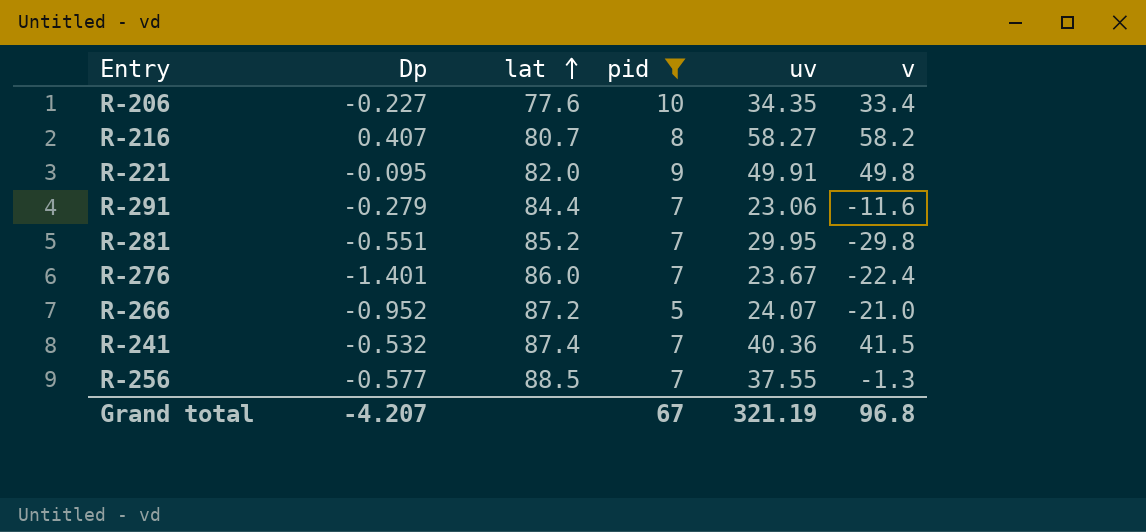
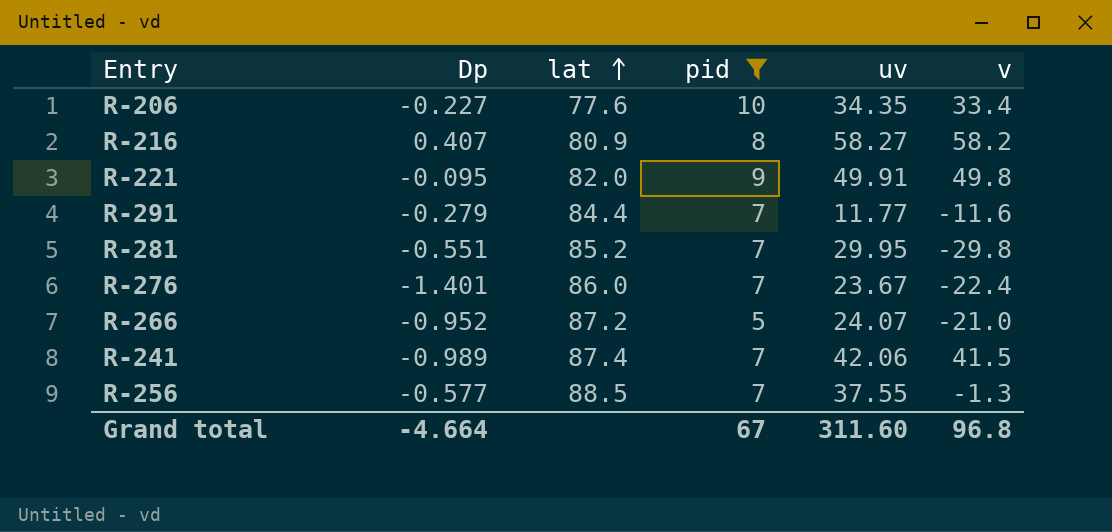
R-216 | lat: 80.7 -> 80.9
R-291 | uv: 23.06 -> 11.77
R-241 | Dp: -0.532 -> -0.989
R-241 | uv: 40.36 -> 42.06
Grand total | Dp: -4.207 -> -4.664
Grand total | uv: 321.19 -> 311.60

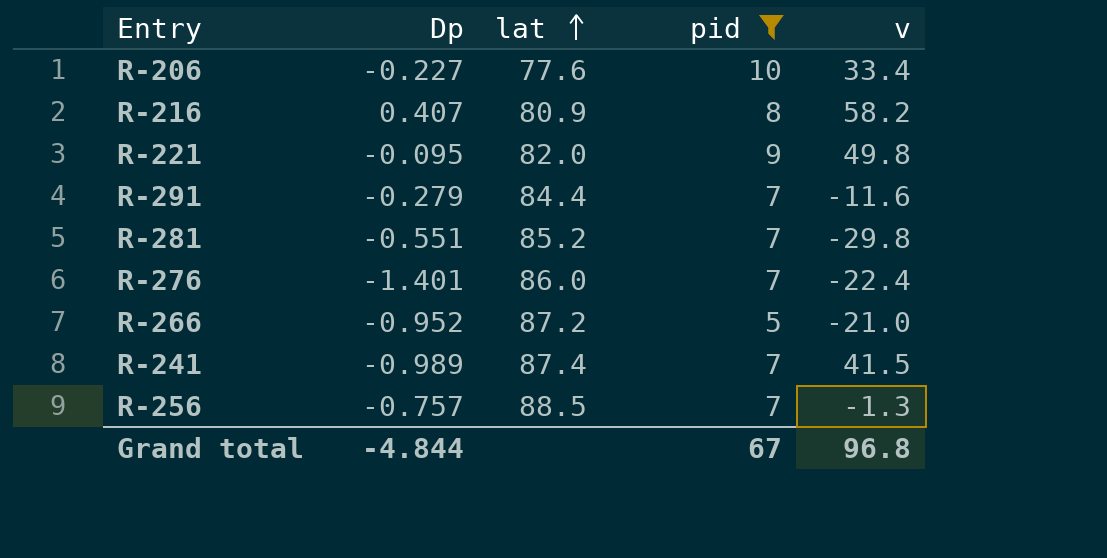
column uv | position: 5 -> none
R-256 | Dp: -0.577 -> -0.757
Grand total | Dp: -4.664 -> -4.844

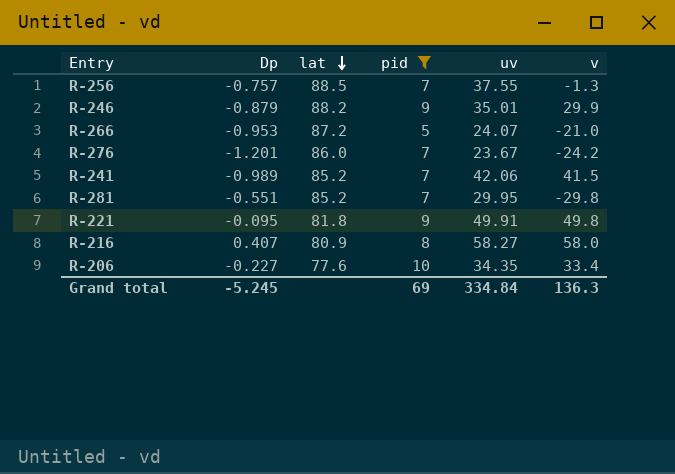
row order: lat ascending -> lat descending
column uv | position: none -> 5
row R-291: -0.279 | 84.4 | 7 | -11.6 -> none
row R-246: none -> -0.879 | 88.2 | 9 | 35.01 | 29.9
R-266 | Dp: -0.952 -> -0.953
R-276 | Dp: -1.401 -> -1.201
R-276 | v: -22.4 -> -24.2
R-241 | lat: 87.4 -> 85.2
R-221 | lat: 82.0 -> 81.8
R-216 | v: 58.2 -> 58.0
Grand total | Dp: -4.844 -> -5.245
Grand total | pid: 67 -> 69
Grand total | v: 96.8 -> 136.3

